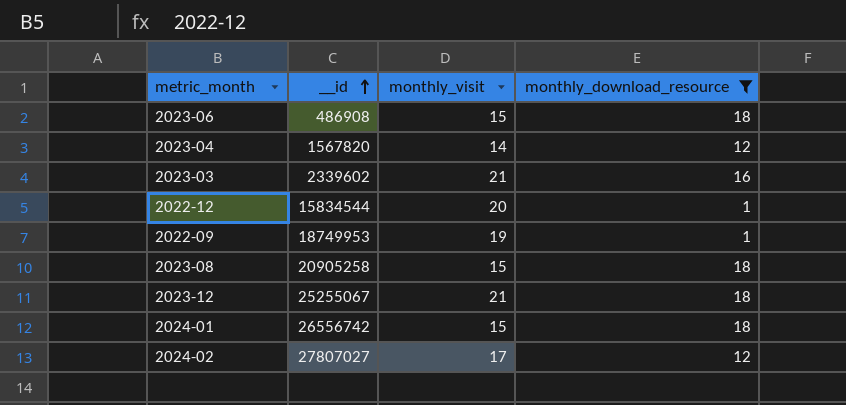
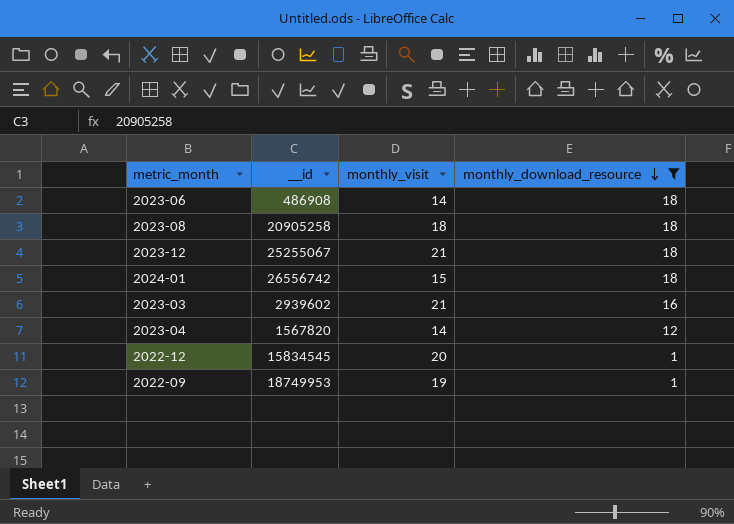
row order: __id ascending -> monthly_download_resource descending
row 2024-02: 27807027 | 17 | 12 -> none
2023-06 | monthly_visit: 15 -> 14
2023-08 | monthly_visit: 15 -> 18
2023-03 | __id: 2339602 -> 2939602
2022-12 | __id: 15834544 -> 15834545

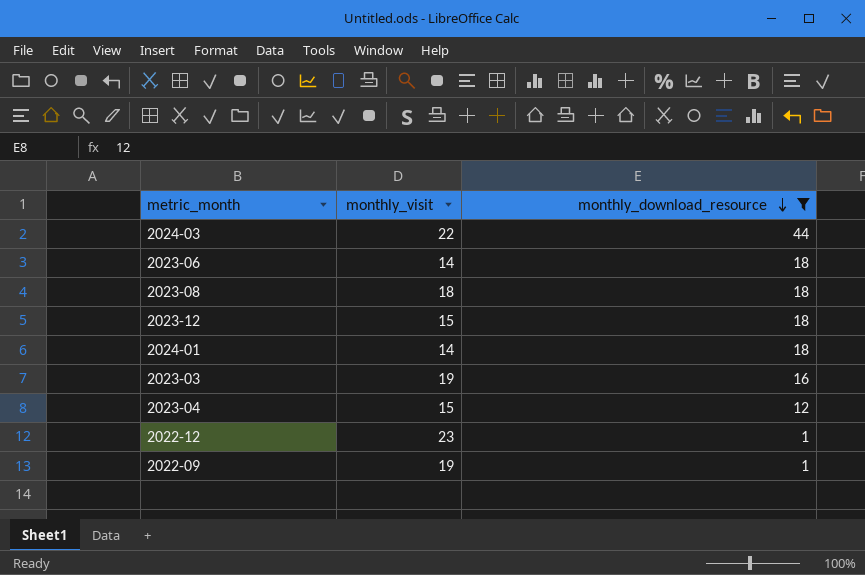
column __id | position: 2 -> none
row 2024-03: none -> 22 | 44
2023-12 | monthly_visit: 21 -> 15
2024-01 | monthly_visit: 15 -> 14
2023-03 | monthly_visit: 21 -> 19
2023-04 | monthly_visit: 14 -> 15
2022-12 | monthly_visit: 20 -> 23

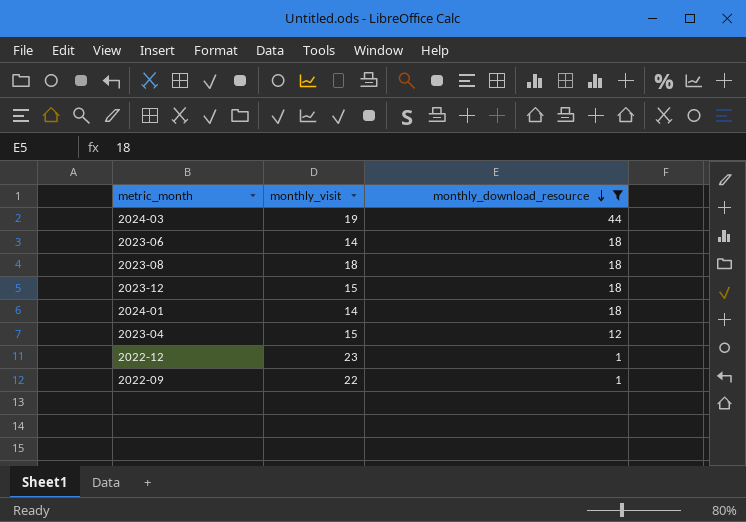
row 2023-03: 19 | 16 -> none
2024-03 | monthly_visit: 22 -> 19
2022-09 | monthly_visit: 19 -> 22

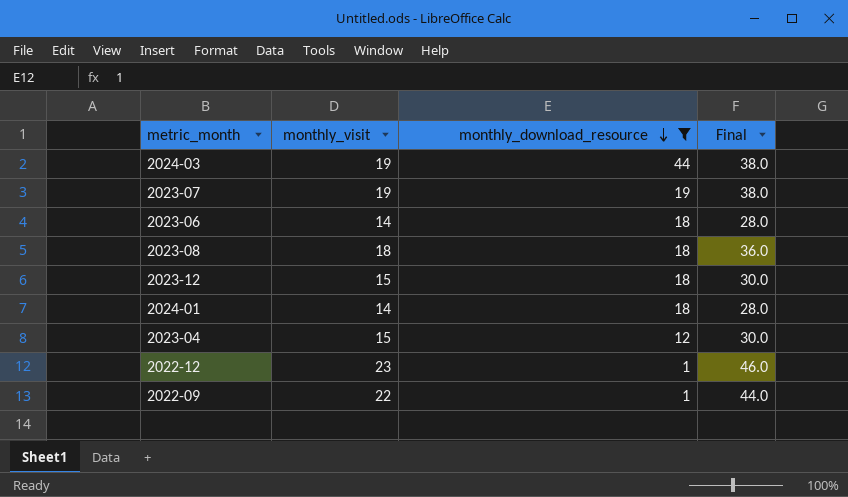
column Final | formula: none -> [monthly_visit] * 2
row 2023-07: none -> 19 | 19 | 38.0

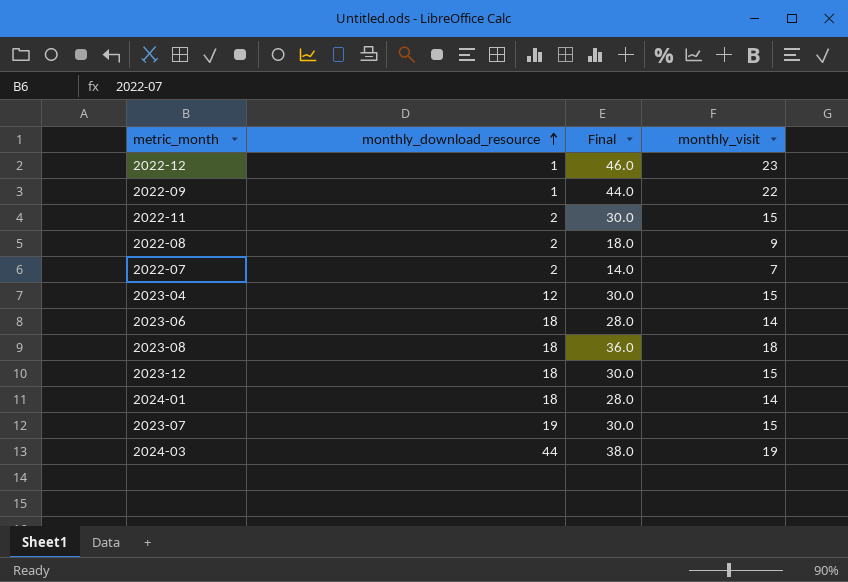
filter: monthly_download_resource != 2 -> none
row order: monthly_download_resource descending -> monthly_download_resource ascending
column monthly_visit | position: 2 -> 4
2023-07 | Final: 38.0 -> 30.0
2023-07 | monthly_visit: 19 -> 15

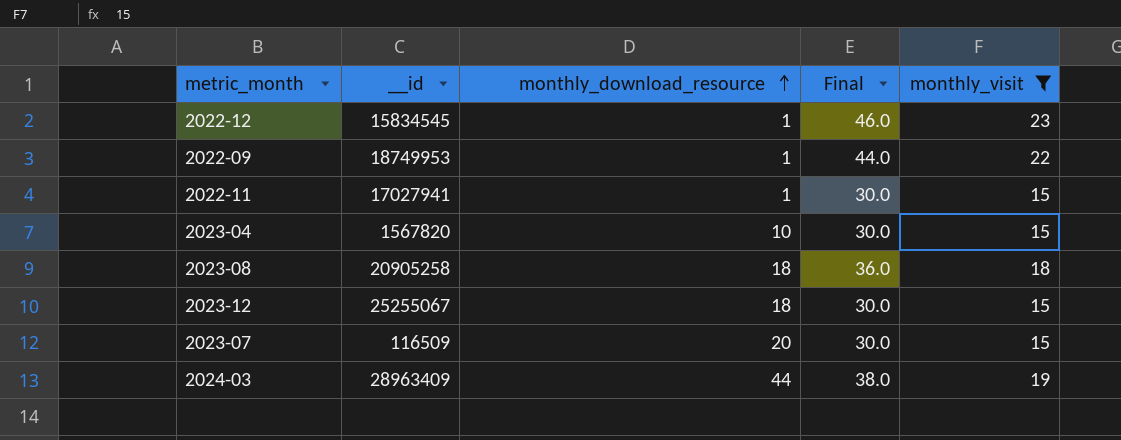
filter: none -> monthly_visit >= 15
column __id | position: none -> 2
2022-11 | monthly_download_resource: 2 -> 1
2023-04 | monthly_download_resource: 12 -> 10
2023-07 | monthly_download_resource: 19 -> 20

